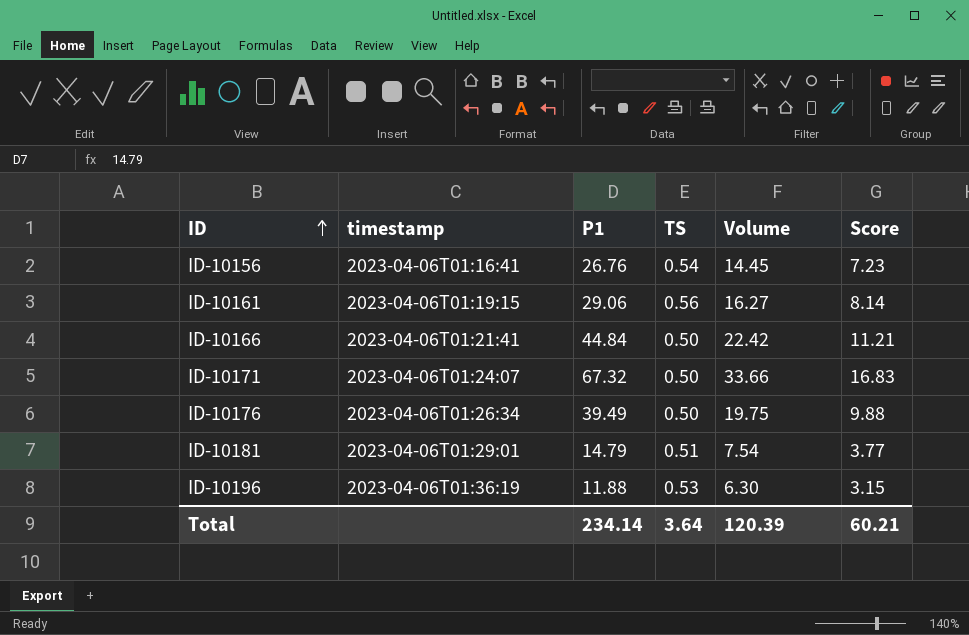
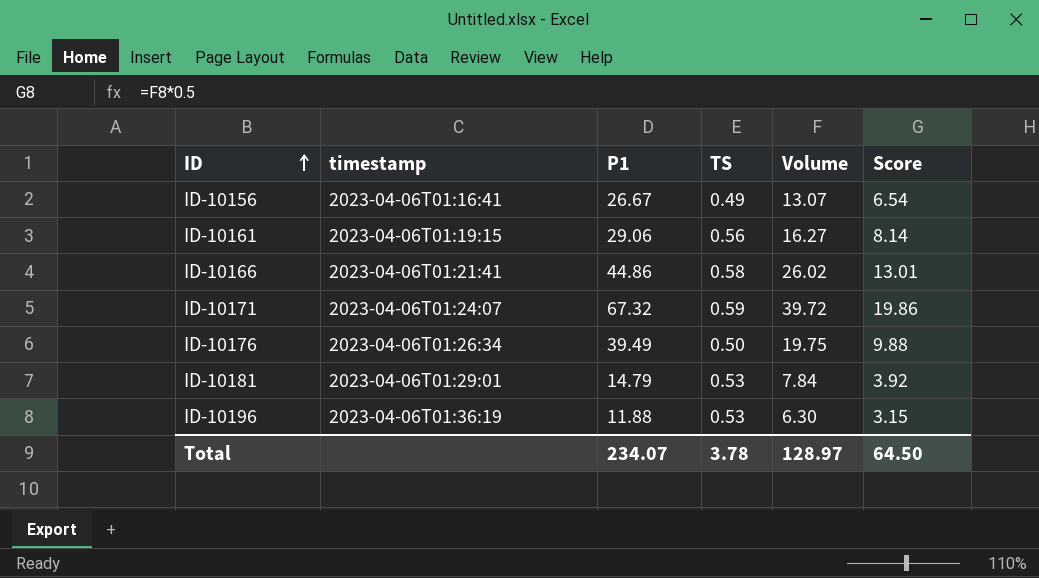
ID-10156 | P1: 26.76 -> 26.67
ID-10156 | TS: 0.54 -> 0.49
ID-10156 | Volume: 14.45 -> 13.07
ID-10156 | Score: 7.23 -> 6.54
ID-10166 | P1: 44.84 -> 44.86
ID-10166 | TS: 0.50 -> 0.58
ID-10166 | Volume: 22.42 -> 26.02
ID-10166 | Score: 11.21 -> 13.01
ID-10171 | TS: 0.50 -> 0.59
ID-10171 | Volume: 33.66 -> 39.72
ID-10171 | Score: 16.83 -> 19.86
ID-10181 | TS: 0.51 -> 0.53
ID-10181 | Volume: 7.54 -> 7.84
ID-10181 | Score: 3.77 -> 3.92
Total | P1: 234.14 -> 234.07
Total | TS: 3.64 -> 3.78
Total | Volume: 120.39 -> 128.97
Total | Score: 60.21 -> 64.50

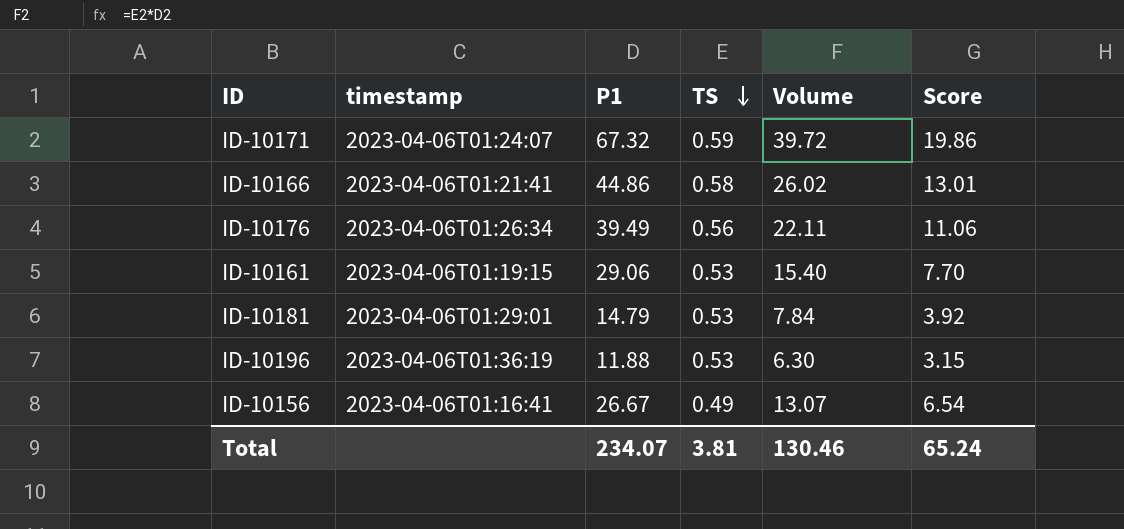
row order: ID ascending -> TS descending
ID-10176 | TS: 0.50 -> 0.56
ID-10176 | Volume: 19.75 -> 22.11
ID-10176 | Score: 9.88 -> 11.06
ID-10161 | TS: 0.56 -> 0.53
ID-10161 | Volume: 16.27 -> 15.40
ID-10161 | Score: 8.14 -> 7.70
Total | TS: 3.78 -> 3.81
Total | Volume: 128.97 -> 130.46
Total | Score: 64.50 -> 65.24

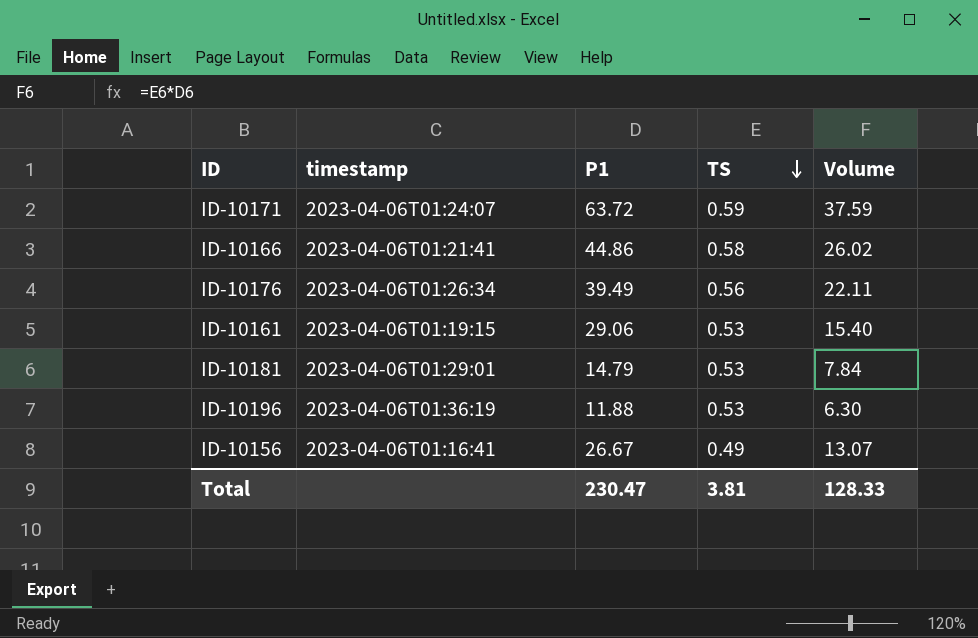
column Score | formula: [Volume] * 0.5 -> none
ID-10171 | P1: 67.32 -> 63.72
ID-10171 | Volume: 39.72 -> 37.59
Total | P1: 234.07 -> 230.47
Total | Volume: 130.46 -> 128.33

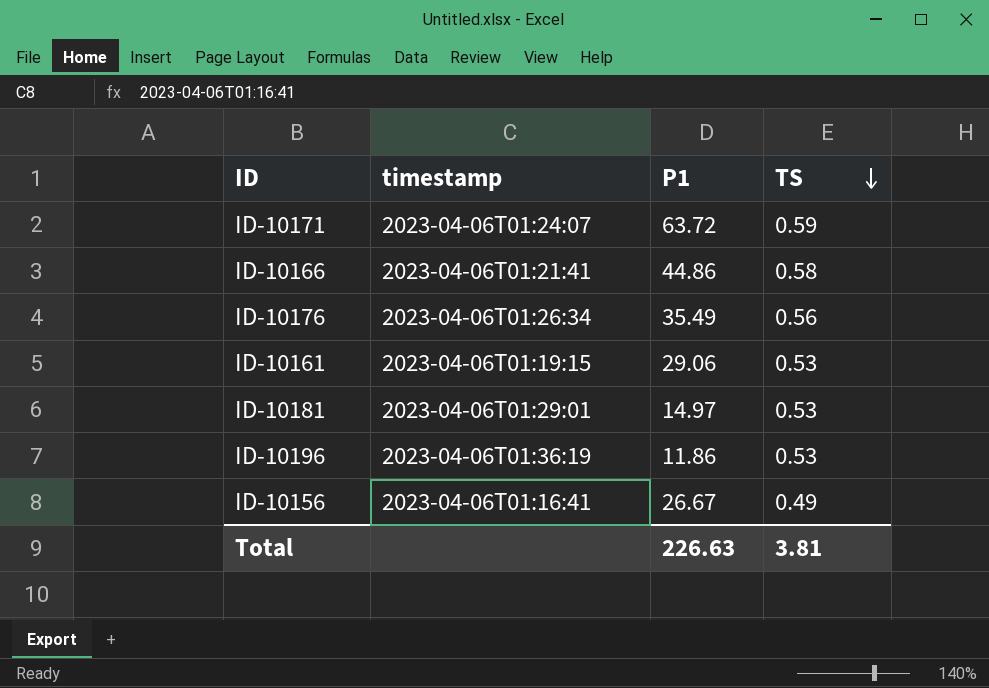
column Volume | formula: [P1] * [TS] -> none
ID-10176 | P1: 39.49 -> 35.49
ID-10181 | P1: 14.79 -> 14.97
ID-10196 | P1: 11.88 -> 11.86
Total | P1: 230.47 -> 226.63

